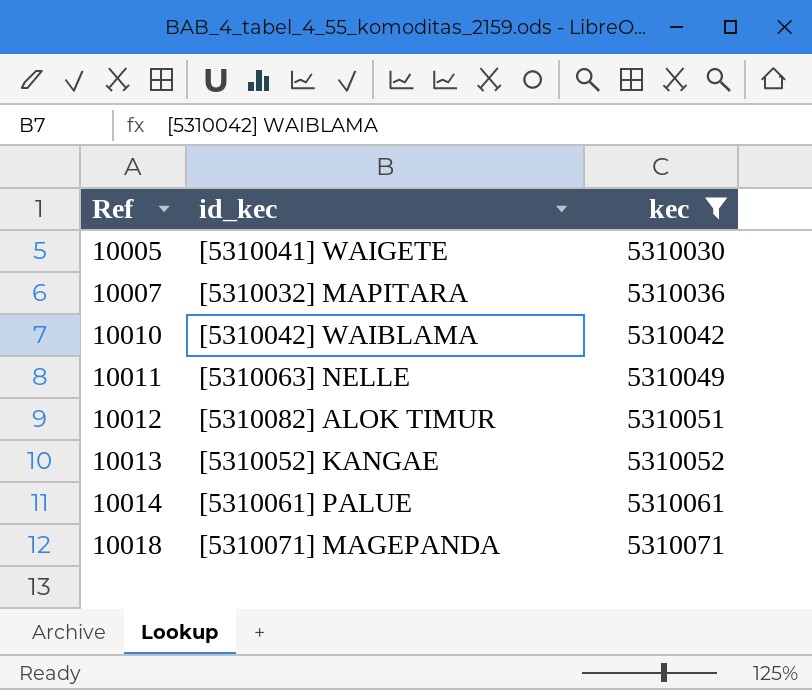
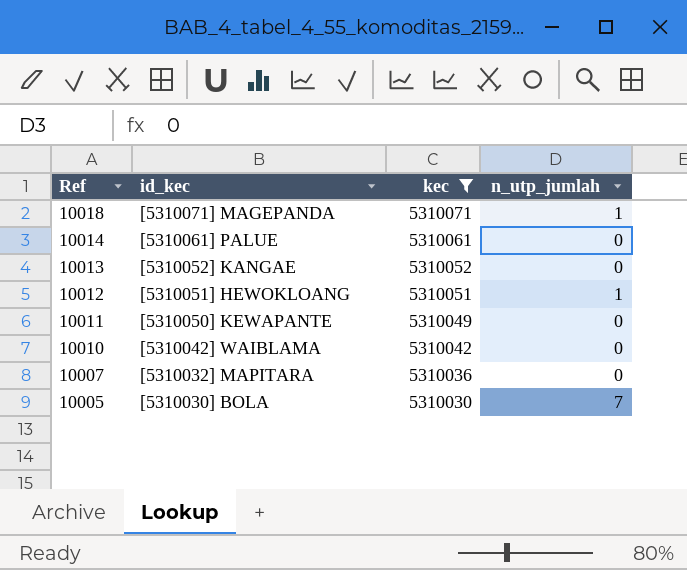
row order: Ref ascending -> Ref descending
column n_utp_jumlah | position: none -> 4
10012 | id_kec: [5310082] ALOK TIMUR -> [5310051] HEWOKLOANG
10011 | id_kec: [5310063] NELLE -> [5310050] KEWAPANTE
10005 | id_kec: [5310041] WAIGETE -> [5310030] BOLA

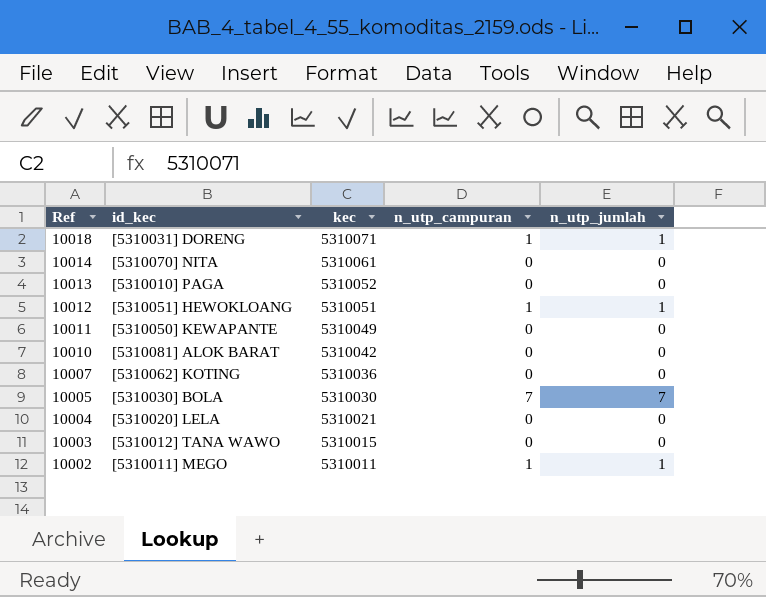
filter: kec >= 5310030 -> none
column n_utp_campuran | position: none -> 4
10018 | id_kec: [5310071] MAGEPANDA -> [5310031] DORENG
10014 | id_kec: [5310061] PALUE -> [5310070] NITA
10013 | id_kec: [5310052] KANGAE -> [5310010] PAGA
10010 | id_kec: [5310042] WAIBLAMA -> [5310081] ALOK BARAT
10007 | id_kec: [5310032] MAPITARA -> [5310062] KOTING

